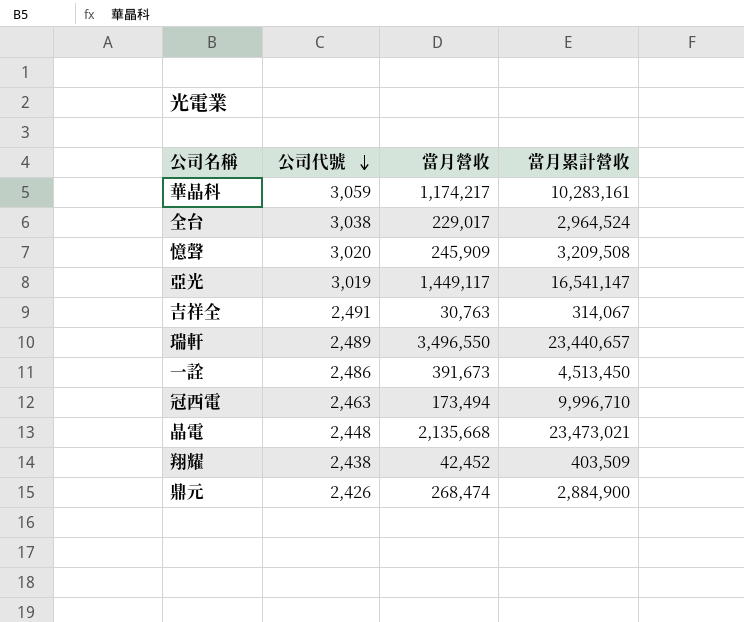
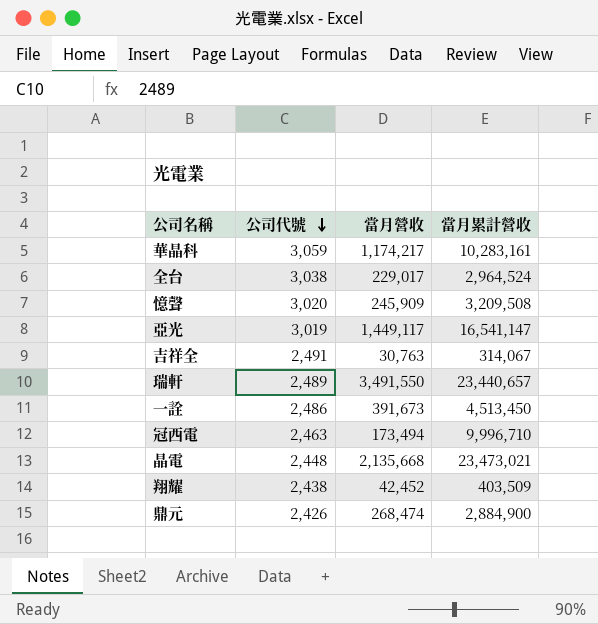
瑞軒 | 當月營收: 3,496,550 -> 3,491,550

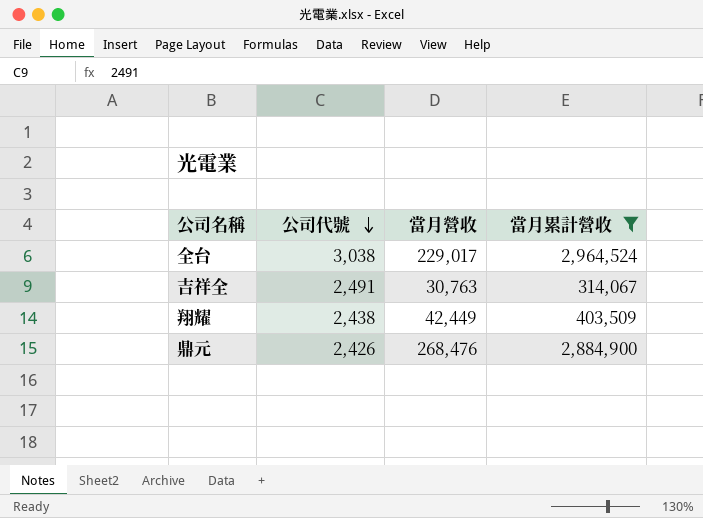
filter: none -> 當月累計營收 <= 2,964,524
翔耀 | 當月營收: 42,452 -> 42,449
鼎元 | 當月營收: 268,474 -> 268,476

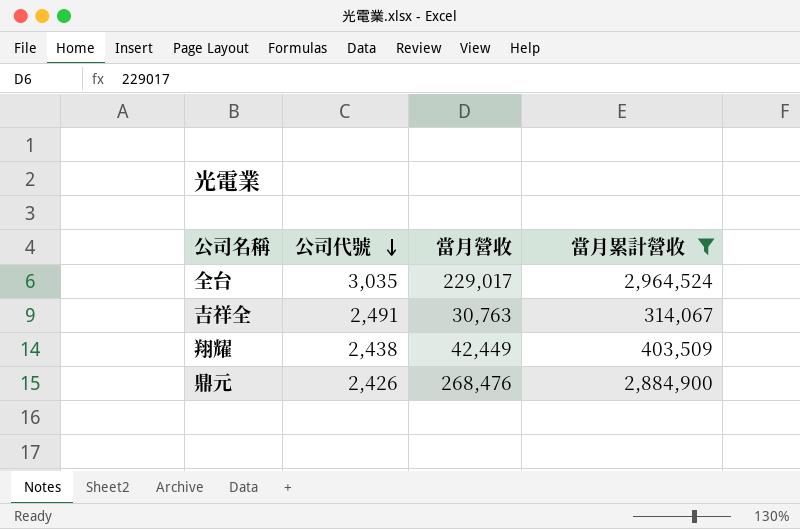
全台 | 公司代號: 3,038 -> 3,035

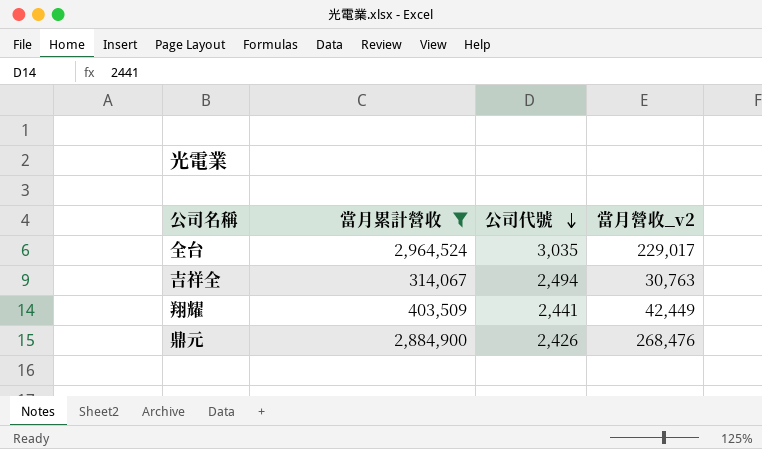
column 當月累計營收 | position: 4 -> 2
column name: 當月營收 -> 當月營收_v2
吉祥全 | 公司代號: 2,491 -> 2,494
翔耀 | 公司代號: 2,438 -> 2,441

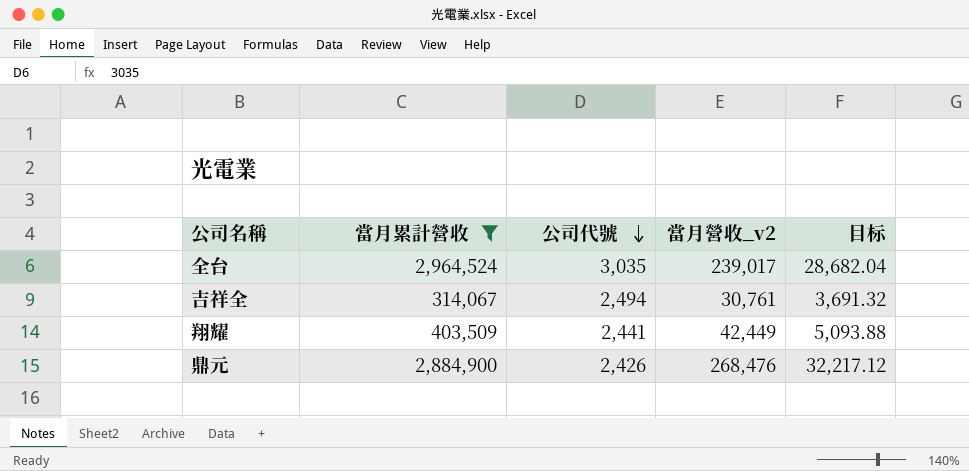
column 目标 | formula: none -> [當月營收_v2] * 0.12
全台 | 當月營收_v2: 229,017 -> 239,017
吉祥全 | 當月營收_v2: 30,763 -> 30,761

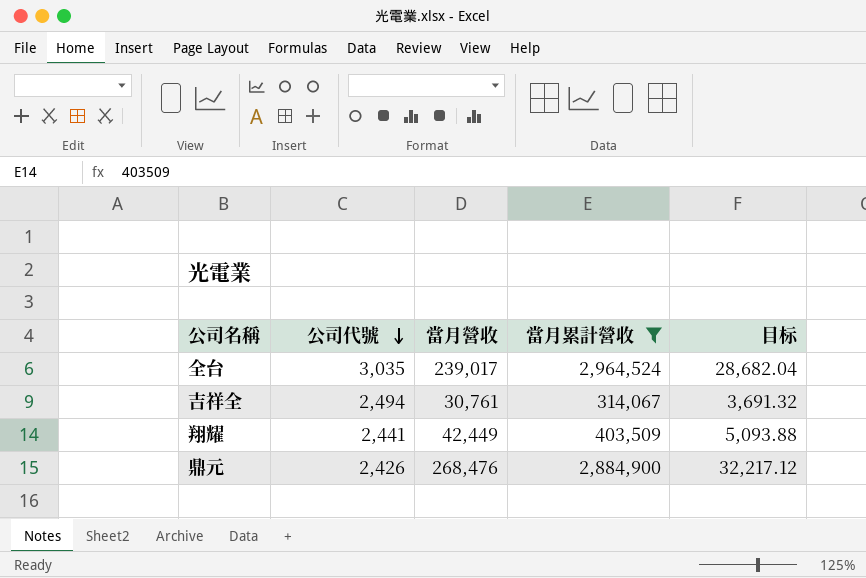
column name: 當月營收_v2 -> 當月營收
column 當月累計營收 | position: 2 -> 4

